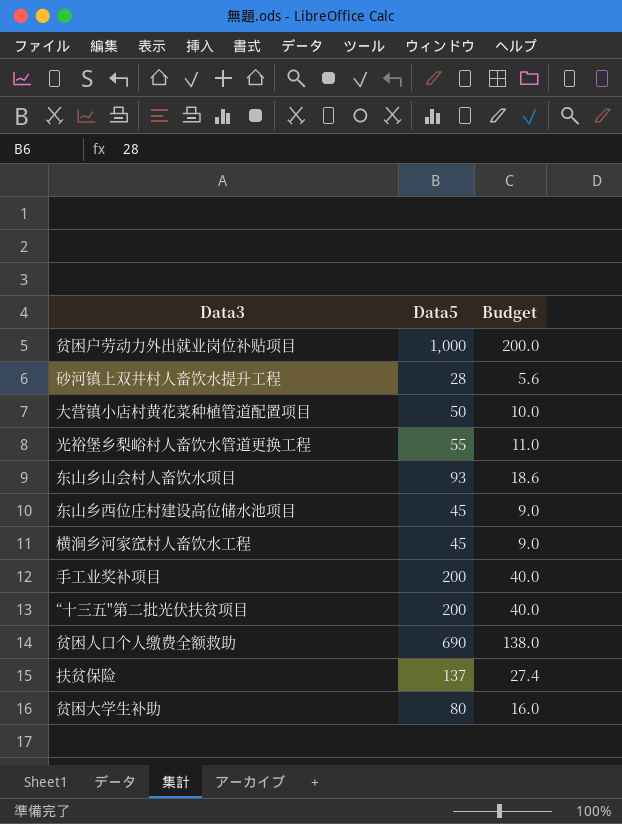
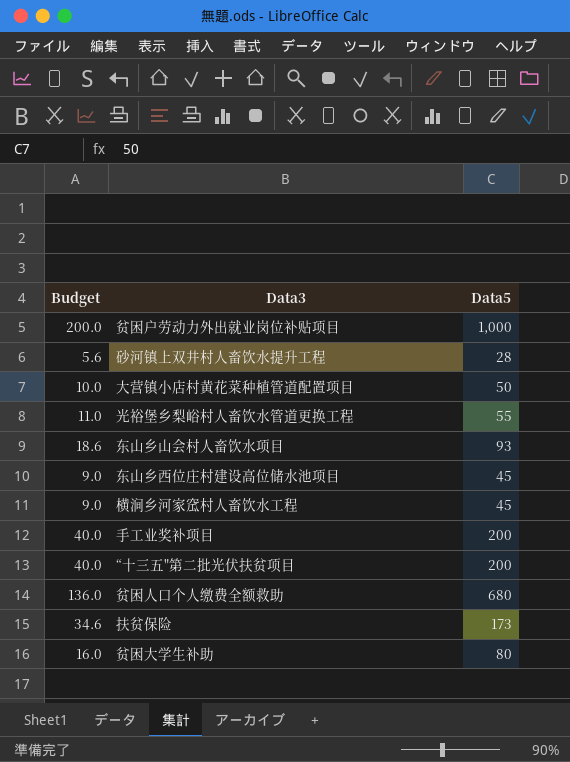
column Budget | position: 3 -> 1
贫困人口个人缴费全额救助 | Budget: 138.0 -> 136.0
贫困人口个人缴费全额救助 | Data5: 690 -> 680
扶贫保险 | Budget: 27.4 -> 34.6
扶贫保险 | Data5: 137 -> 173

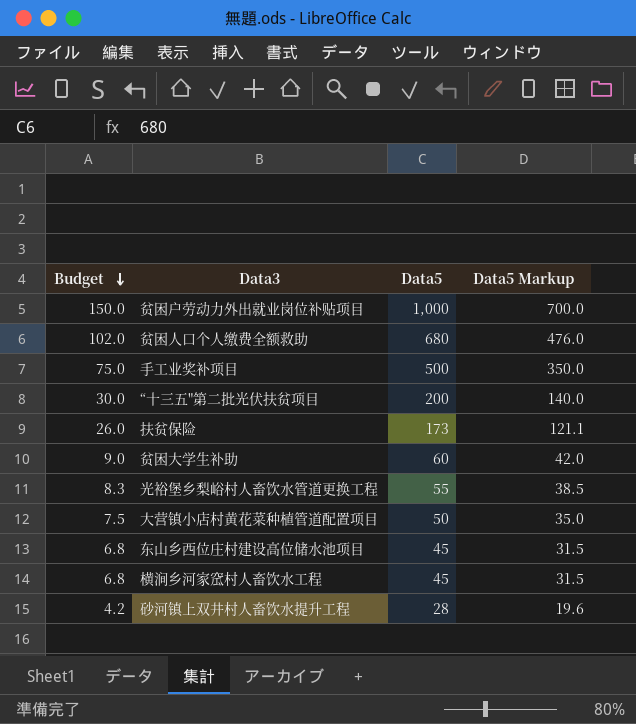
row order: none -> Budget descending
column Budget | formula: [Data5] * 0.2 -> [Data5] * 0.15
column Data5 Markup | formula: none -> [Data5] * 0.7
row 东山乡山会村人畜饮水项目: 18.6 | 93 -> none
手工业奖补项目 | Data5: 200 -> 500
贫困大学生补助 | Data5: 80 -> 60

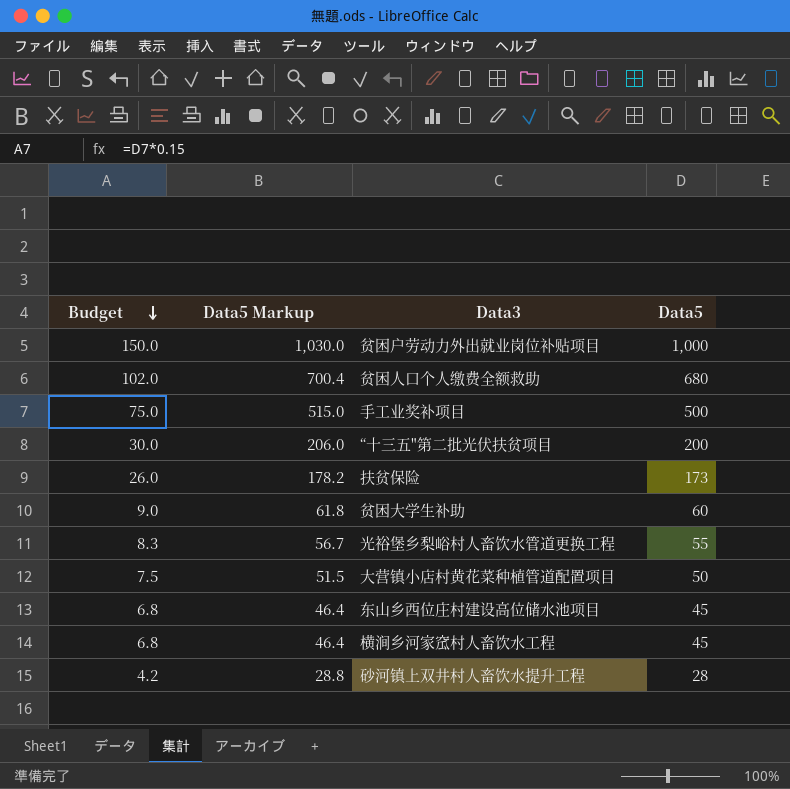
column Data5 Markup | formula: [Data5] * 0.7 -> [Data5] * 1.03
column Data5 Markup | position: 4 -> 2

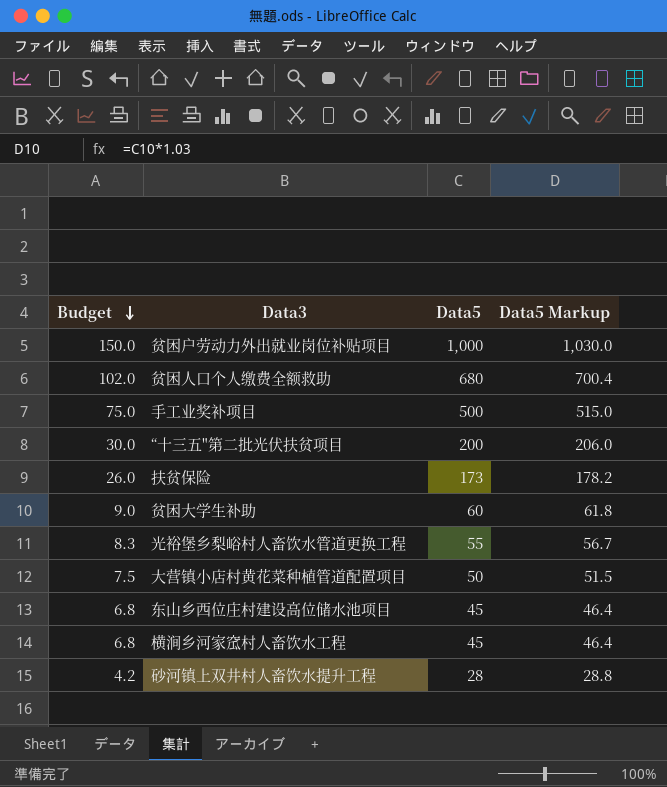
column Data5 Markup | position: 2 -> 4

